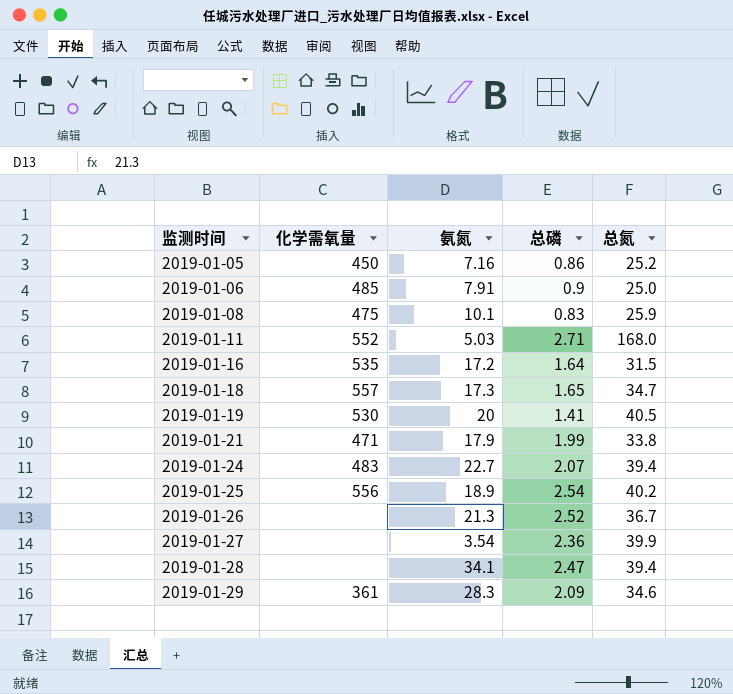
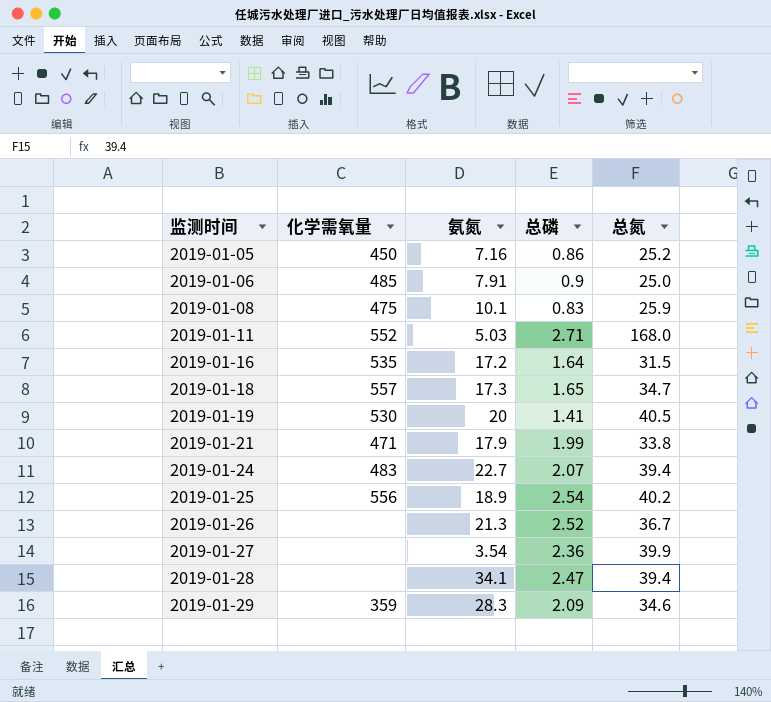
2019-01-29 | 化学需氧量: 361 -> 359

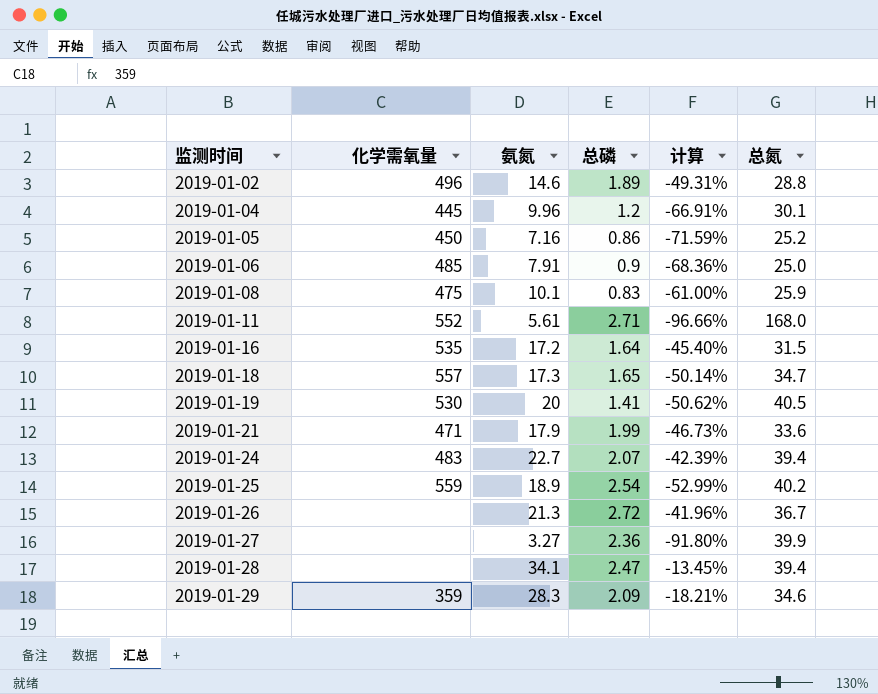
column 计算 | formula: none -> ([氨氮] - [总氮]) / [总氮]
row 2019-01-02: none -> 496 | 14.6 | 1.89 | -49.31% | 28.8
row 2019-01-04: none -> 445 | 9.96 | 1.2 | -66.91% | 30.1
2019-01-11 | 氨氮: 5.03 -> 5.61
2019-01-21 | 总氮: 33.8 -> 33.6
2019-01-25 | 化学需氧量: 556 -> 559
2019-01-26 | 总磷: 2.52 -> 2.72
2019-01-27 | 氨氮: 3.54 -> 3.27

